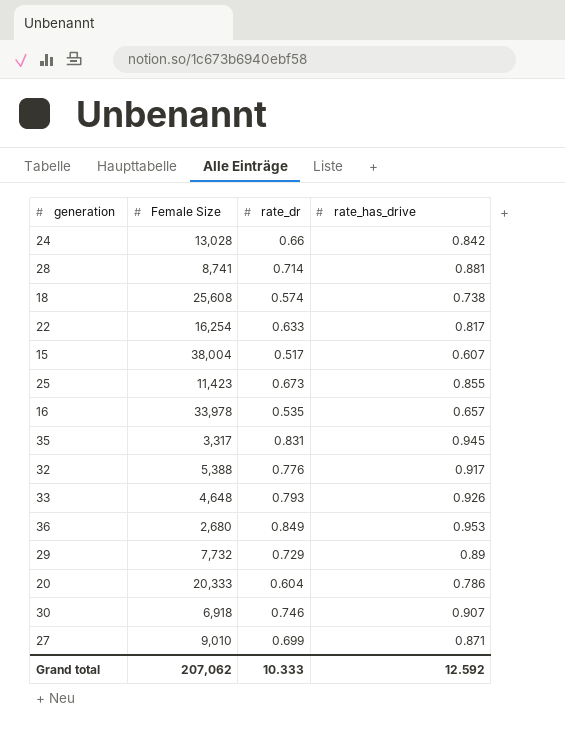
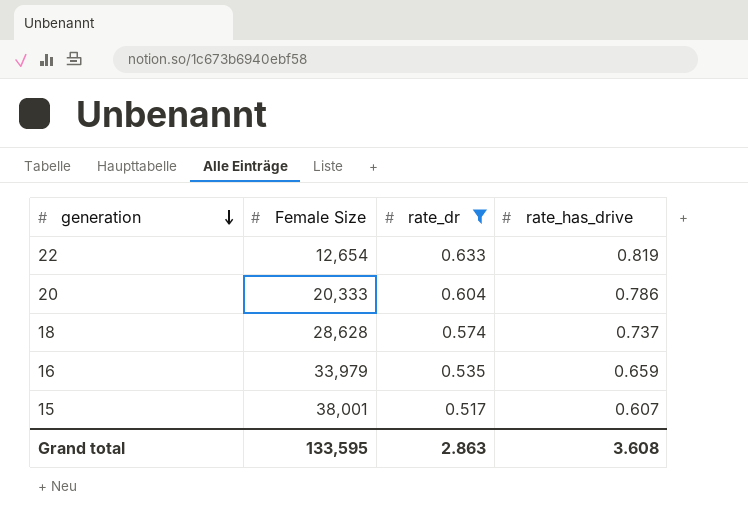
filter: none -> rate_dr <= 0.633
row order: none -> generation descending
22 | Female Size: 16,254 -> 12,654
22 | rate_has_drive: 0.817 -> 0.819
18 | Female Size: 25,608 -> 28,628
18 | rate_has_drive: 0.738 -> 0.737
16 | Female Size: 33,978 -> 33,979
16 | rate_has_drive: 0.657 -> 0.659
15 | Female Size: 38,004 -> 38,001
Grand total | Female Size: 207,062 -> 133,595
Grand total | rate_dr: 10.333 -> 2.863
Grand total | rate_has_drive: 12.592 -> 3.608

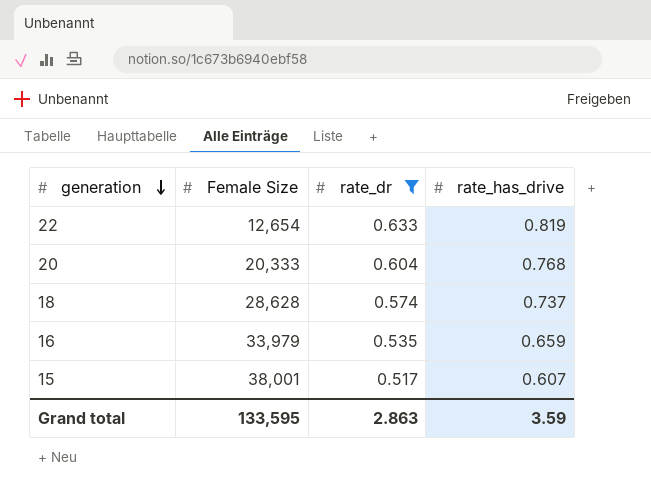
20 | rate_has_drive: 0.786 -> 0.768
Grand total | rate_has_drive: 3.608 -> 3.59

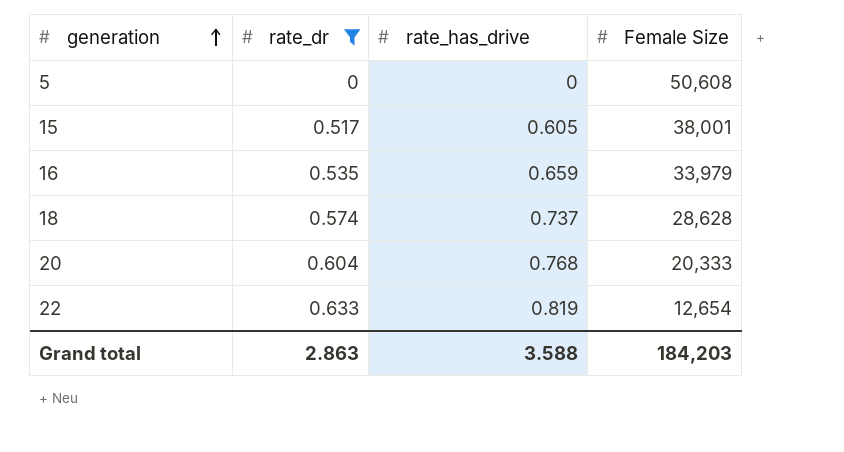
row order: generation descending -> generation ascending
column Female Size | position: 2 -> 4
row 5: none -> 0 | 0 | 50,608
15 | rate_has_drive: 0.607 -> 0.605
Grand total | rate_has_drive: 3.59 -> 3.588
Grand total | Female Size: 133,595 -> 184,203

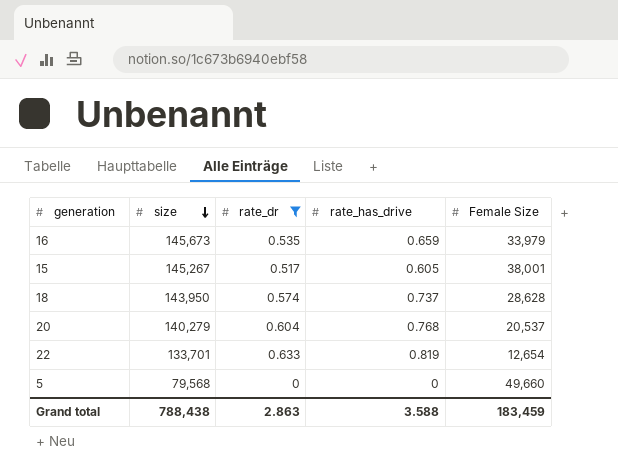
row order: generation ascending -> size descending
column size | position: none -> 2
20 | Female Size: 20,333 -> 20,537
5 | Female Size: 50,608 -> 49,660
Grand total | Female Size: 184,203 -> 183,459

